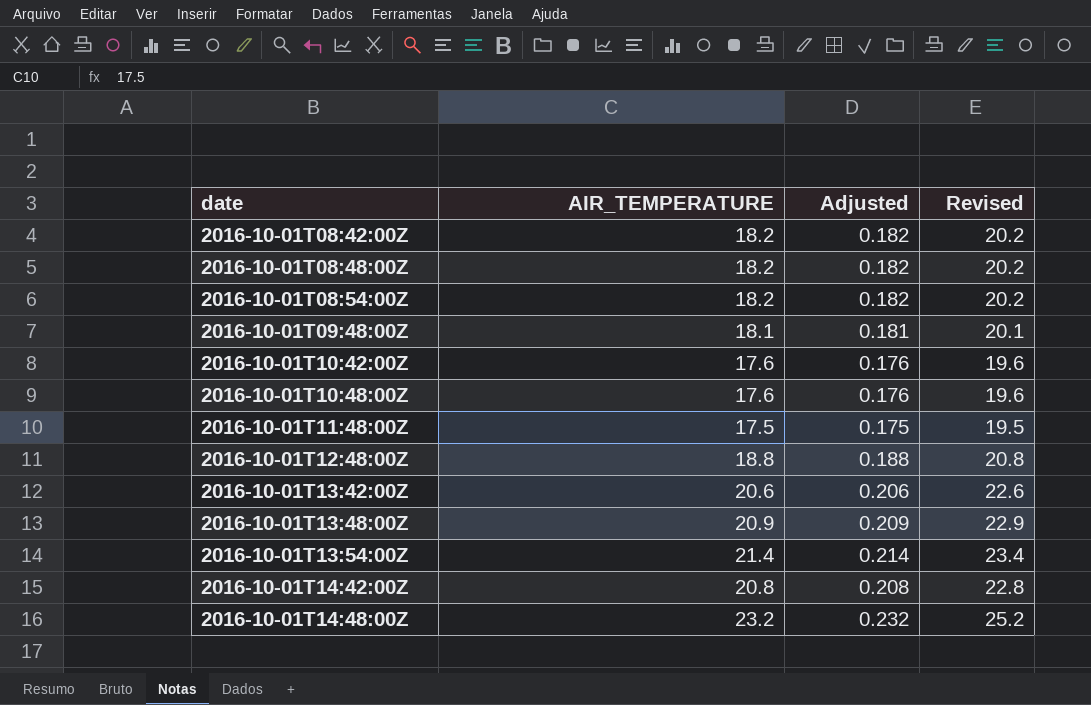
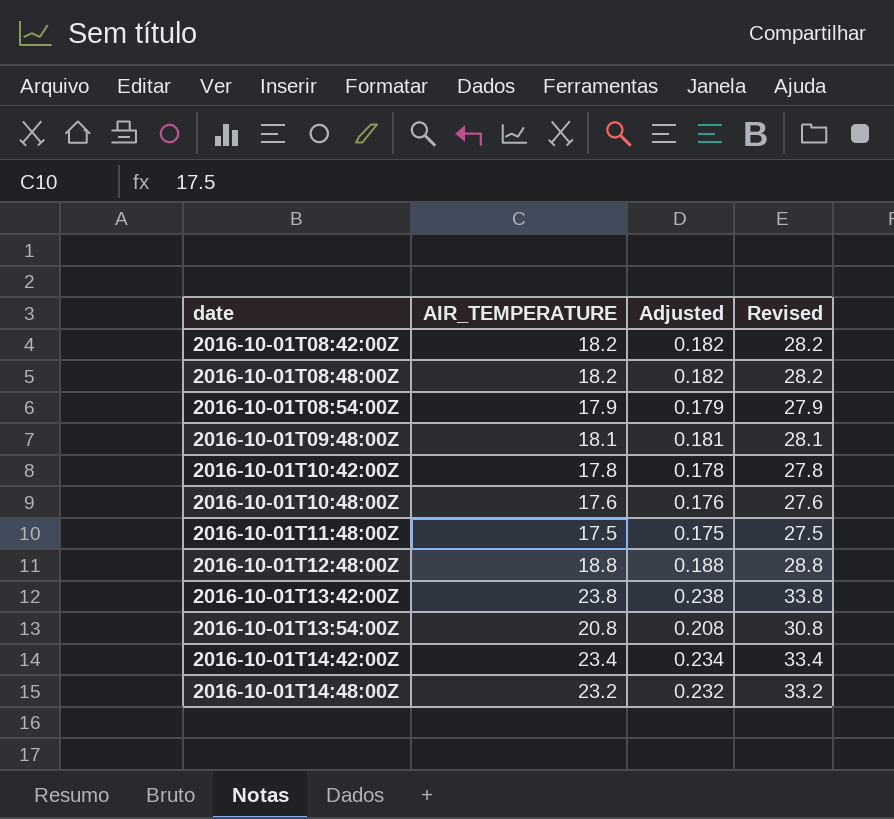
column Revised | formula: [AIR_TEMPERATURE] + 2 -> [AIR_TEMPERATURE] + 10
row 2016-10-01T13:48:00Z: 20.9 | 0.209 | 22.9 -> none
2016-10-01T08:54:00Z | AIR_TEMPERATURE: 18.2 -> 17.9
2016-10-01T08:54:00Z | Adjusted: 0.182 -> 0.179
2016-10-01T10:42:00Z | AIR_TEMPERATURE: 17.6 -> 17.8
2016-10-01T10:42:00Z | Adjusted: 0.176 -> 0.178
2016-10-01T13:42:00Z | AIR_TEMPERATURE: 20.6 -> 23.8
2016-10-01T13:42:00Z | Adjusted: 0.206 -> 0.238
2016-10-01T13:54:00Z | AIR_TEMPERATURE: 21.4 -> 20.8
2016-10-01T13:54:00Z | Adjusted: 0.214 -> 0.208
2016-10-01T14:42:00Z | AIR_TEMPERATURE: 20.8 -> 23.4
2016-10-01T14:42:00Z | Adjusted: 0.208 -> 0.234

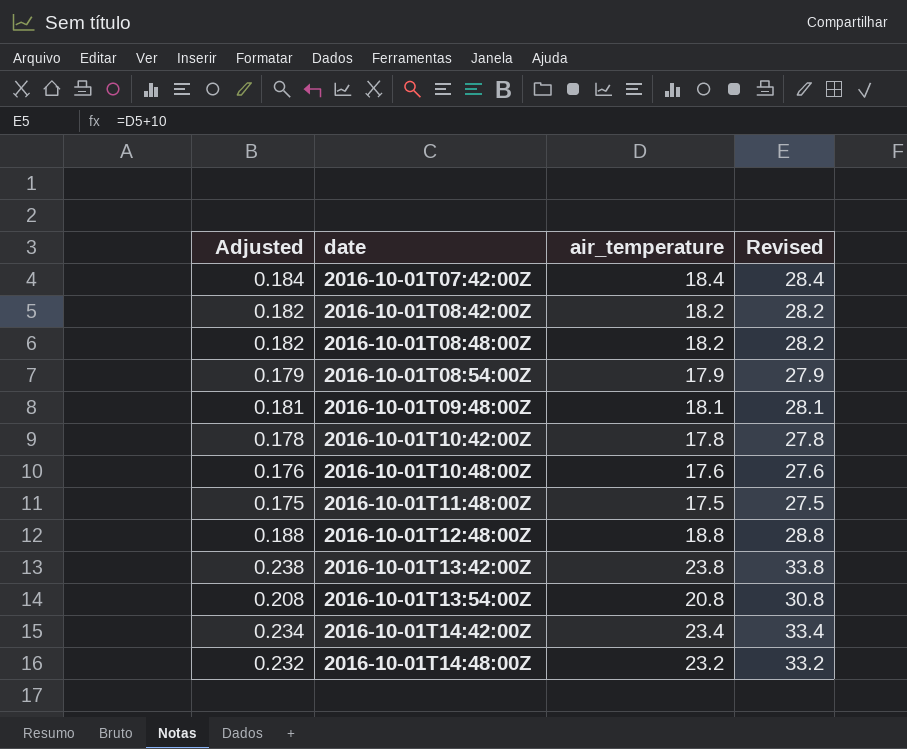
column Adjusted | position: 3 -> 1
column name: AIR_TEMPERATURE -> air_temperature
row 2016-10-01T07:42:00Z: none -> 0.184 | 18.4 | 28.4

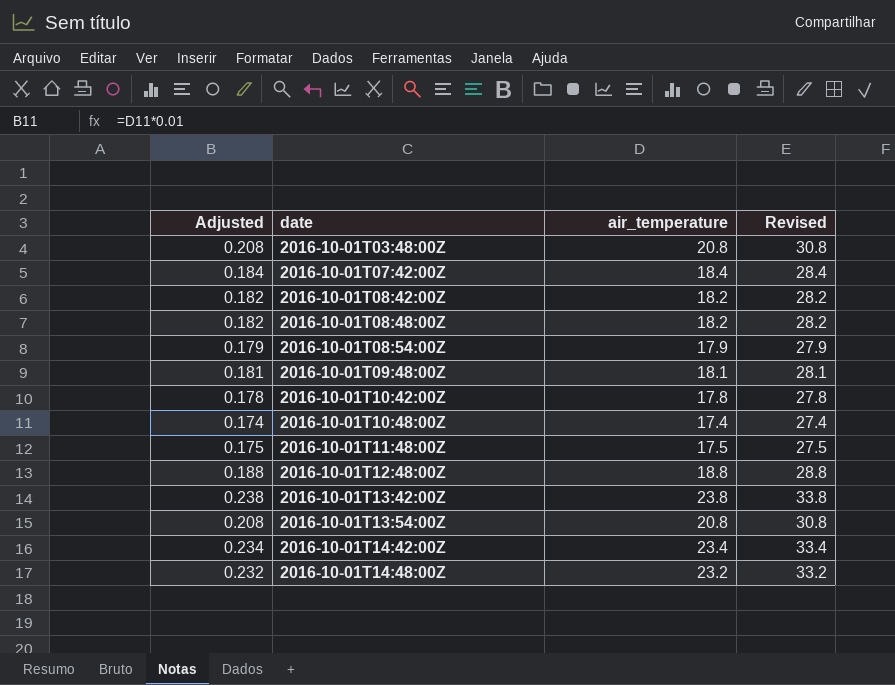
row 2016-10-01T03:48:00Z: none -> 0.208 | 20.8 | 30.8
2016-10-01T10:48:00Z | Adjusted: 0.176 -> 0.174
2016-10-01T10:48:00Z | air_temperature: 17.6 -> 17.4
2016-10-01T10:48:00Z | Revised: 27.6 -> 27.4

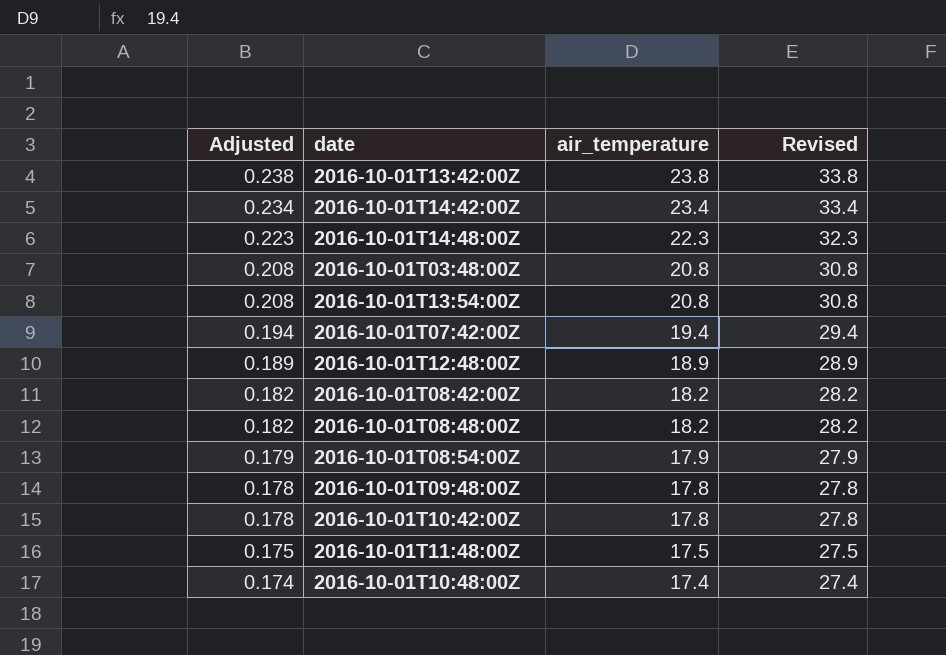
row order: date ascending -> Adjusted descending
2016-10-01T14:48:00Z | Adjusted: 0.232 -> 0.223
2016-10-01T14:48:00Z | air_temperature: 23.2 -> 22.3
2016-10-01T14:48:00Z | Revised: 33.2 -> 32.3
2016-10-01T07:42:00Z | Adjusted: 0.184 -> 0.194
2016-10-01T07:42:00Z | air_temperature: 18.4 -> 19.4
2016-10-01T07:42:00Z | Revised: 28.4 -> 29.4
2016-10-01T12:48:00Z | Adjusted: 0.188 -> 0.189
2016-10-01T12:48:00Z | air_temperature: 18.8 -> 18.9
2016-10-01T12:48:00Z | Revised: 28.8 -> 28.9
2016-10-01T09:48:00Z | Adjusted: 0.181 -> 0.178
2016-10-01T09:48:00Z | air_temperature: 18.1 -> 17.8
2016-10-01T09:48:00Z | Revised: 28.1 -> 27.8

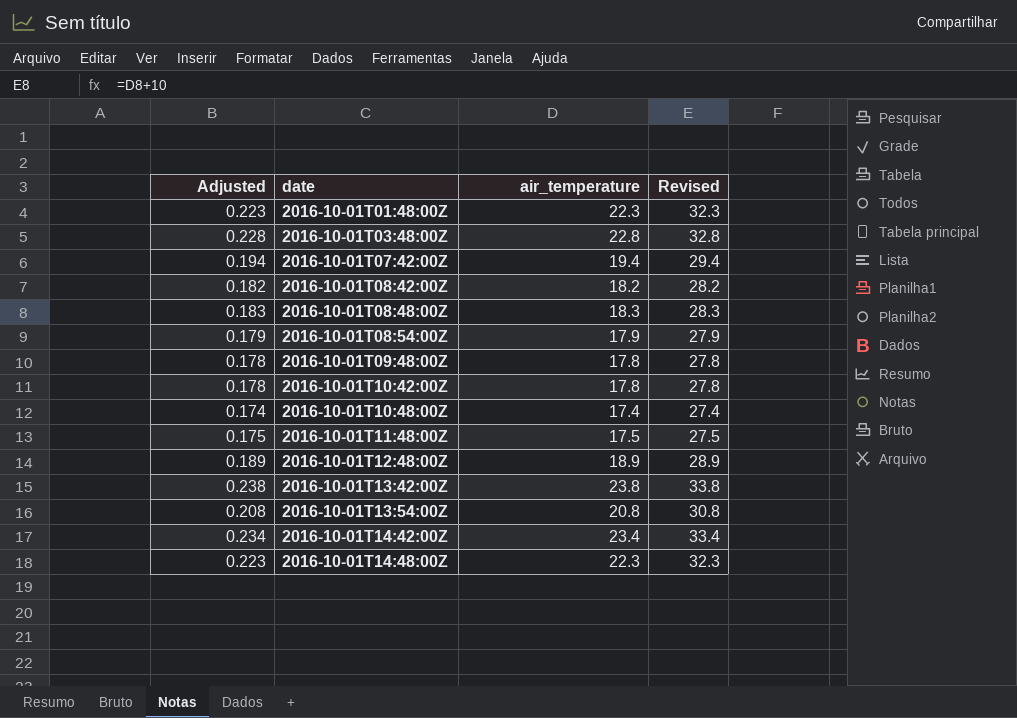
row order: Adjusted descending -> date ascending
row 2016-10-01T01:48:00Z: none -> 0.223 | 22.3 | 32.3
2016-10-01T03:48:00Z | Adjusted: 0.208 -> 0.228
2016-10-01T03:48:00Z | air_temperature: 20.8 -> 22.8
2016-10-01T03:48:00Z | Revised: 30.8 -> 32.8
2016-10-01T08:48:00Z | Adjusted: 0.182 -> 0.183
2016-10-01T08:48:00Z | air_temperature: 18.2 -> 18.3
2016-10-01T08:48:00Z | Revised: 28.2 -> 28.3

